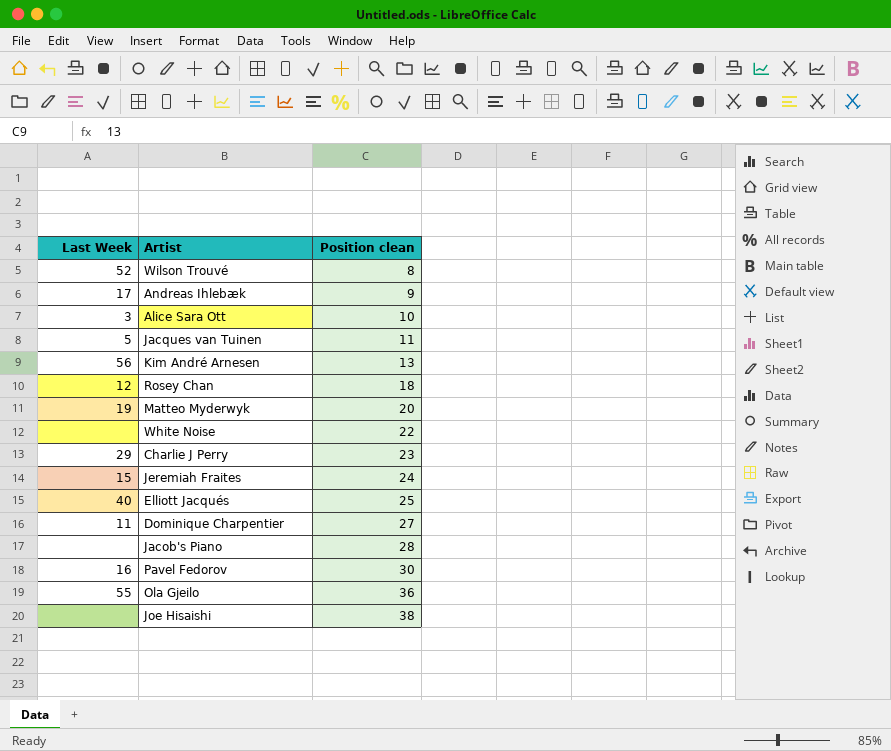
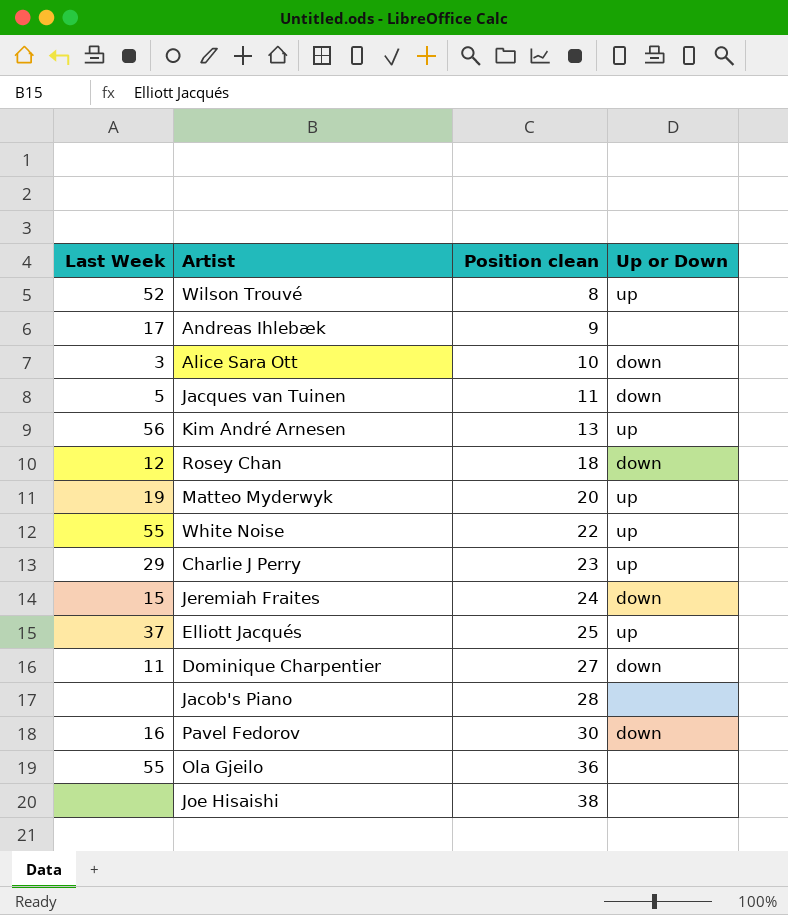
column Up or Down | position: none -> 4
White Noise | Last Week: none -> 55
Elliott Jacqués | Last Week: 40 -> 37

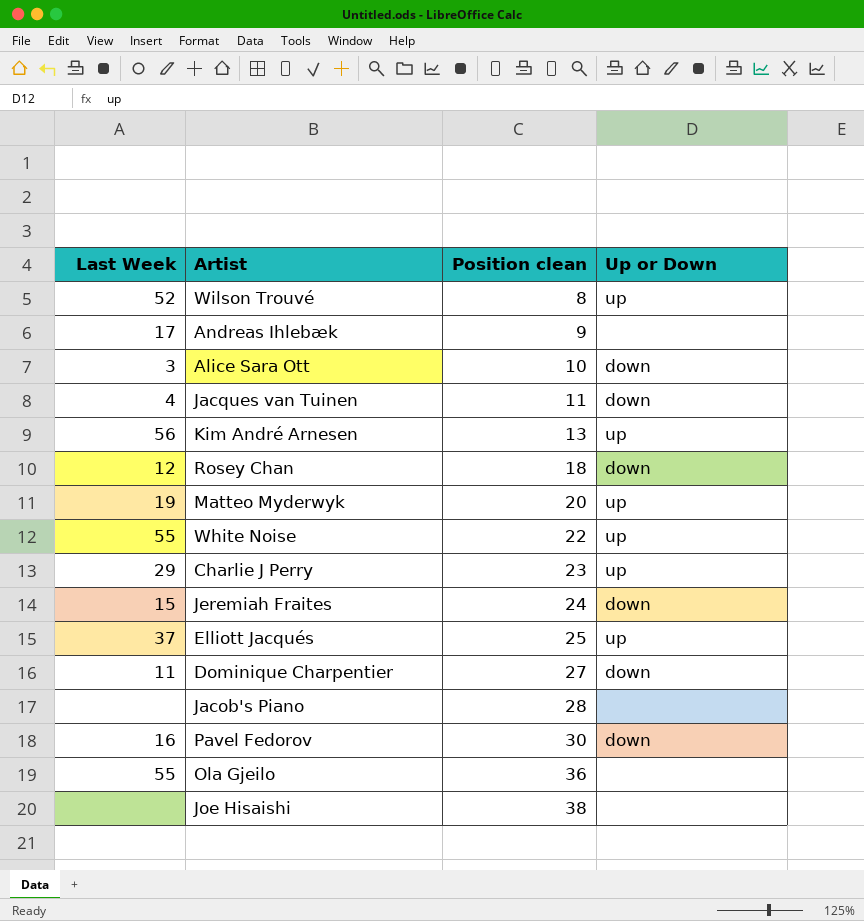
Jacques van Tuinen | Last Week: 5 -> 4

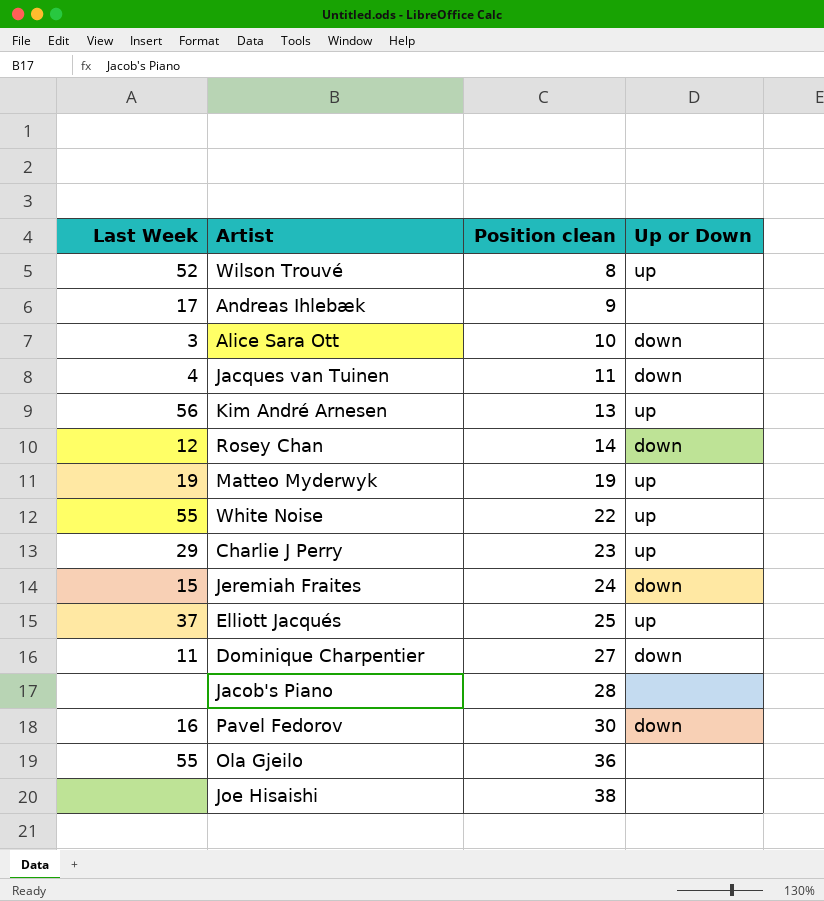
Rosey Chan | Position clean: 18 -> 14
Matteo Myderwyk | Position clean: 20 -> 19

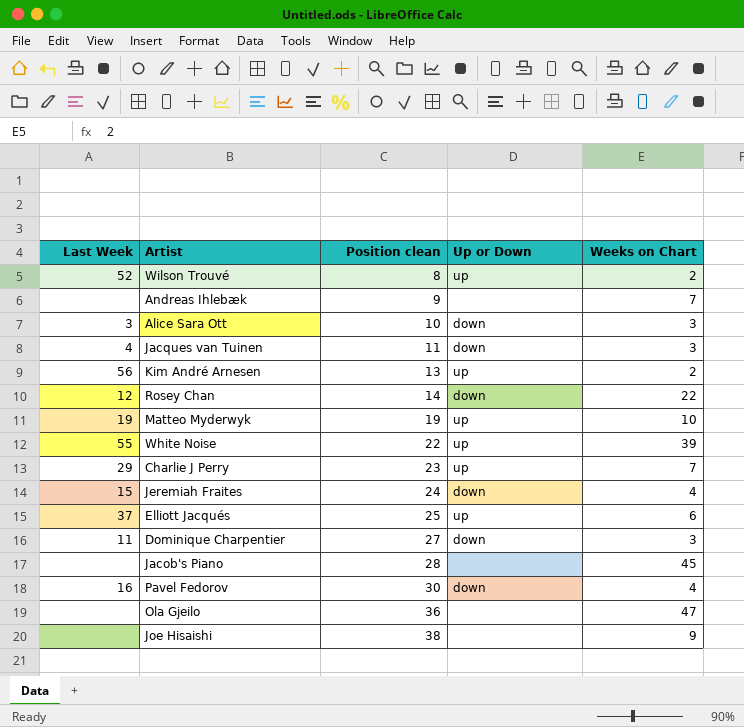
column Weeks on Chart | position: none -> 5
Andreas Ihlebæk | Last Week: 17 -> none
Ola Gjeilo | Last Week: 55 -> none

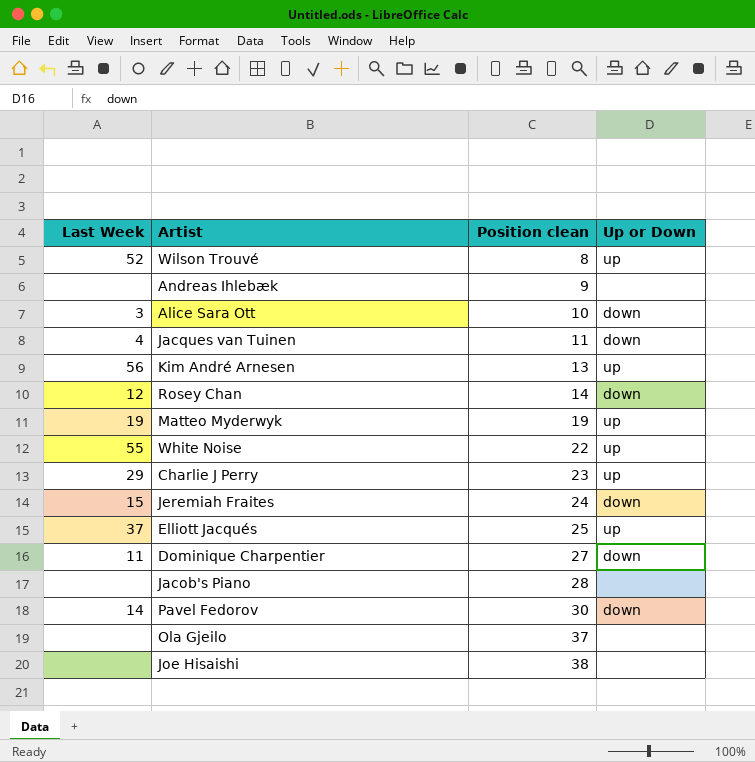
column Weeks on Chart | position: 5 -> none
Pavel Fedorov | Last Week: 16 -> 14
Ola Gjeilo | Position clean: 36 -> 37

